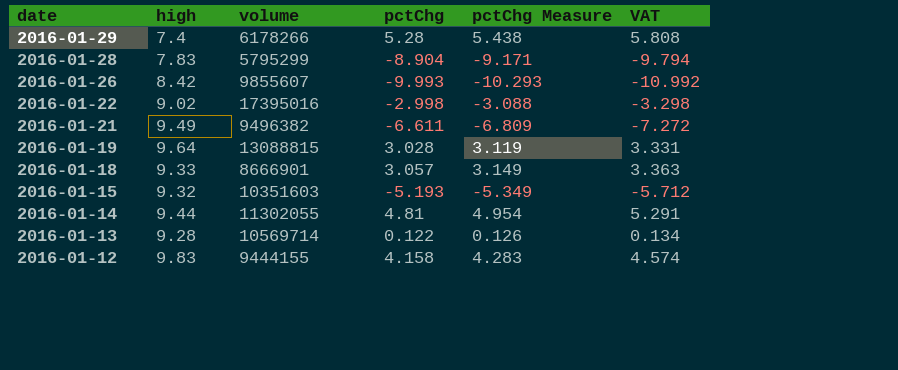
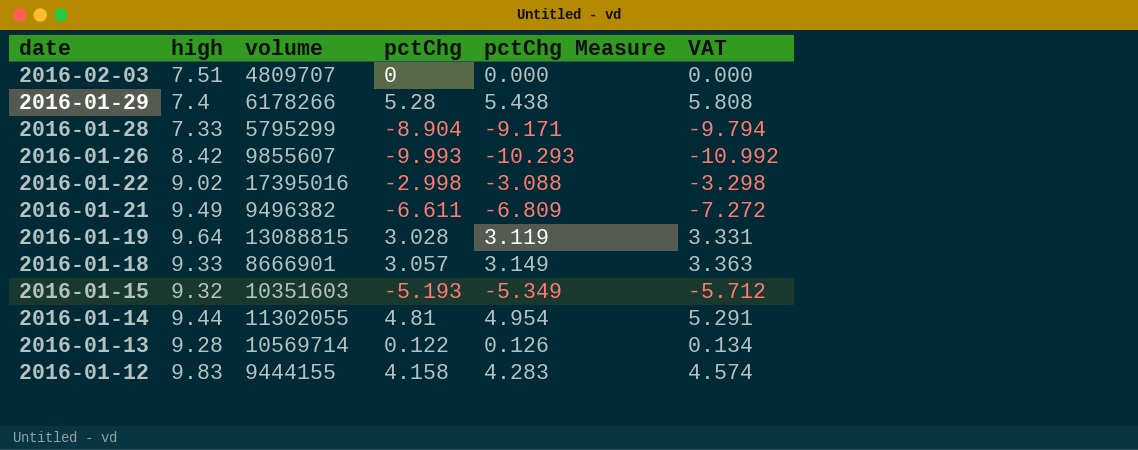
row 2016-02-03: none -> 7.51 | 4809707 | 0 | 0.000 | 0.000
2016-01-28 | high: 7.83 -> 7.33

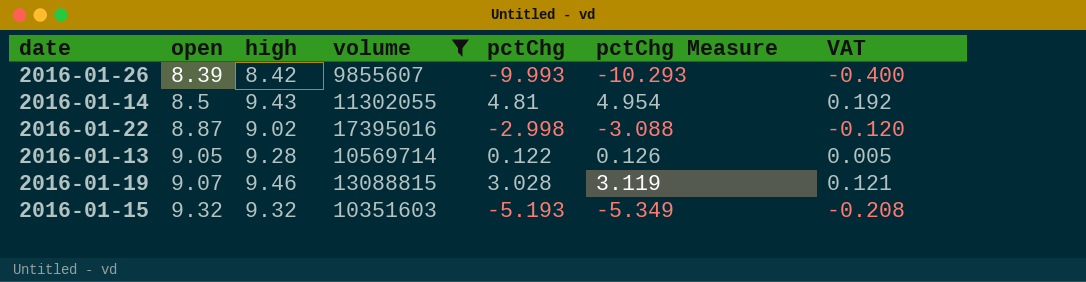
filter: none -> volume >= 9855607
row order: date descending -> open ascending
column open | position: none -> 2
column VAT | formula: [pctChg] * 1.1 -> [pctChg] * 0.04
2016-01-14 | high: 9.44 -> 9.43
2016-01-19 | high: 9.64 -> 9.46

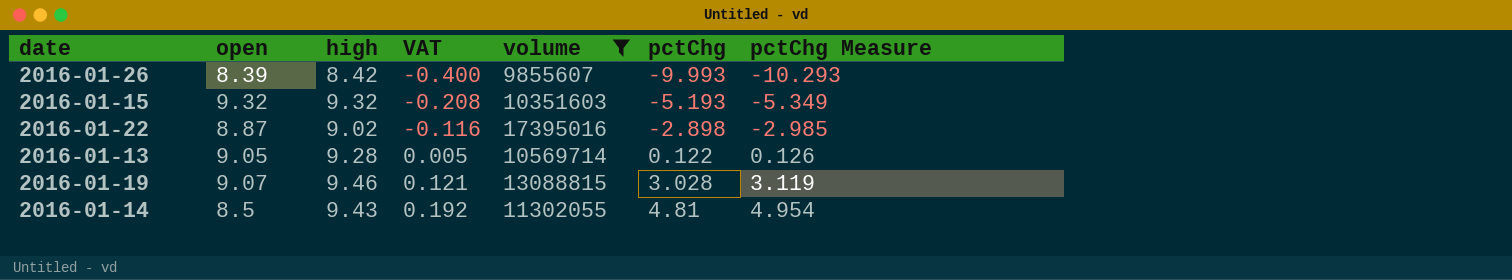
row order: open ascending -> VAT ascending
column VAT | position: 7 -> 4
2016-01-22 | VAT: -0.120 -> -0.116
2016-01-22 | pctChg: -2.998 -> -2.898
2016-01-22 | pctChg Measure: -3.088 -> -2.985

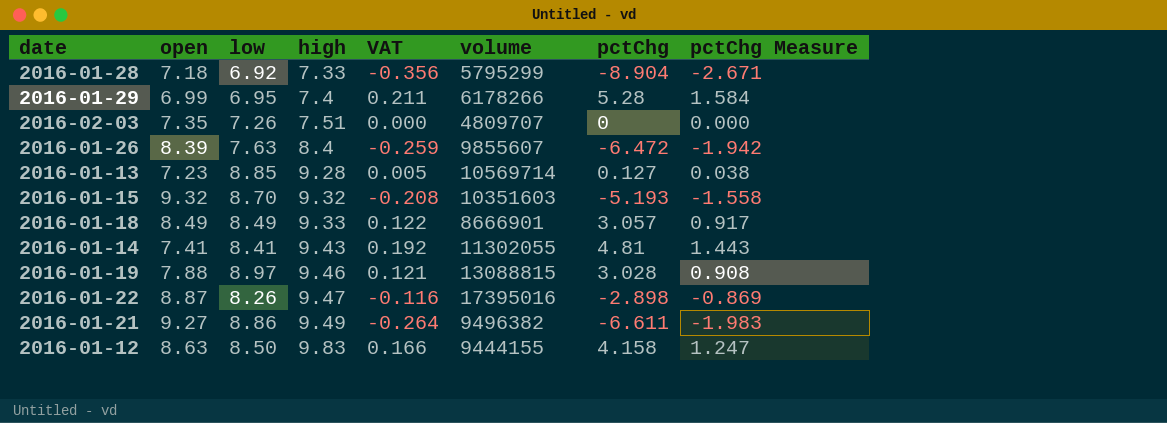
filter: volume >= 9855607 -> none
row order: VAT ascending -> high ascending
column low | position: none -> 3
column pctChg Measure | formula: [pctChg] * 1.03 -> [pctChg] * 0.3
2016-01-26 | high: 8.42 -> 8.4
2016-01-26 | VAT: -0.400 -> -0.259
2016-01-26 | pctChg: -9.993 -> -6.472
2016-01-13 | open: 9.05 -> 7.23
2016-01-13 | pctChg: 0.122 -> 0.127
2016-01-14 | open: 8.5 -> 7.41
2016-01-19 | open: 9.07 -> 7.88
2016-01-22 | high: 9.02 -> 9.47

